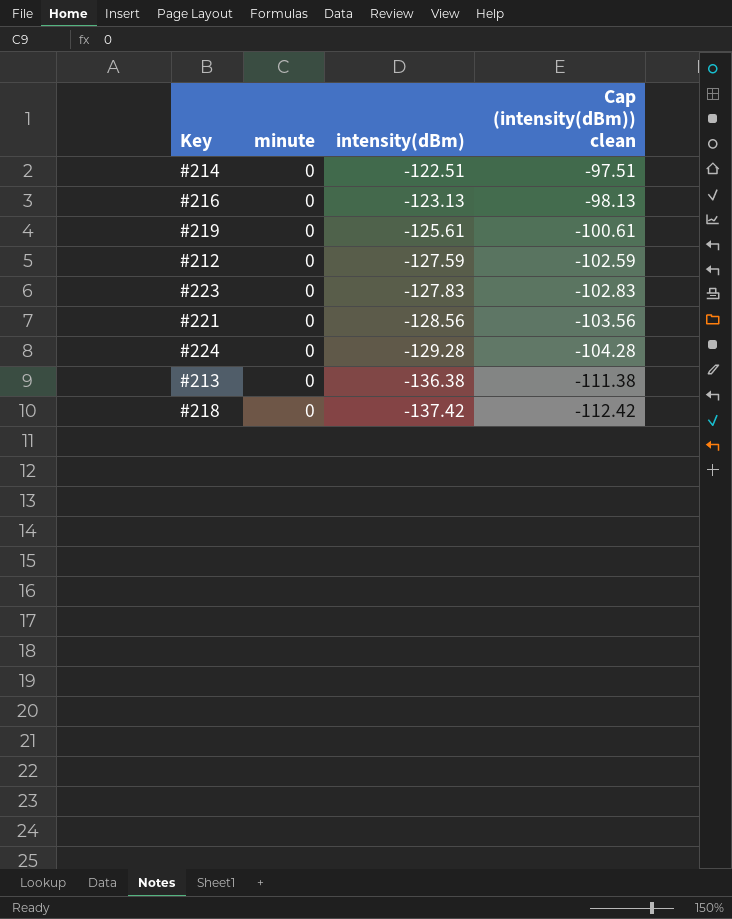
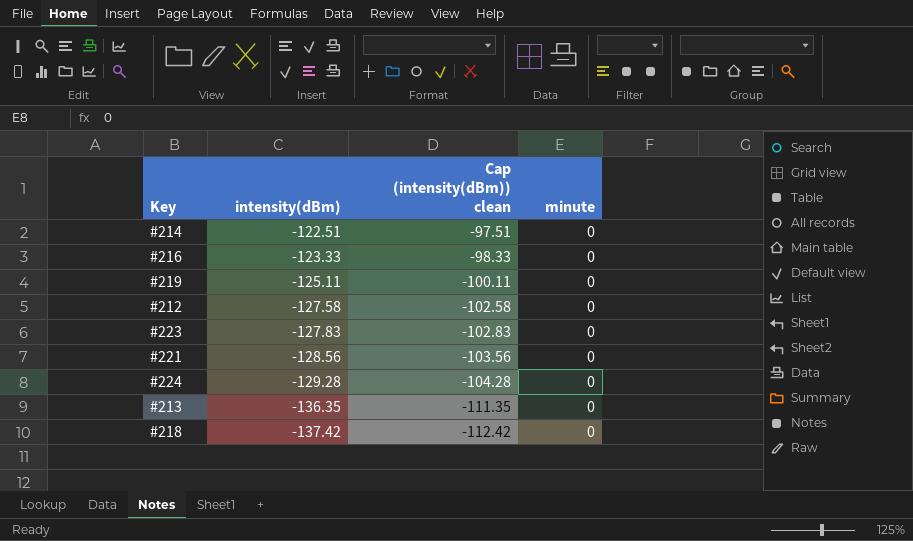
column minute | position: 2 -> 4
#216 | intensity(dBm): -123.13 -> -123.33
#216 | Cap (intensity(dBm)) clean: -98.13 -> -98.33
#219 | intensity(dBm): -125.61 -> -125.11
#219 | Cap (intensity(dBm)) clean: -100.61 -> -100.11
#212 | intensity(dBm): -127.59 -> -127.58
#212 | Cap (intensity(dBm)) clean: -102.59 -> -102.58
#213 | intensity(dBm): -136.38 -> -136.35
#213 | Cap (intensity(dBm)) clean: -111.38 -> -111.35

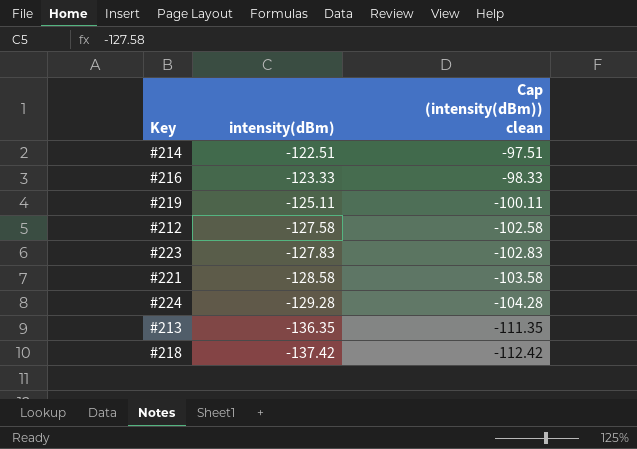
column minute | position: 4 -> none
#221 | intensity(dBm): -128.56 -> -128.58
#221 | Cap (intensity(dBm)) clean: -103.56 -> -103.58

